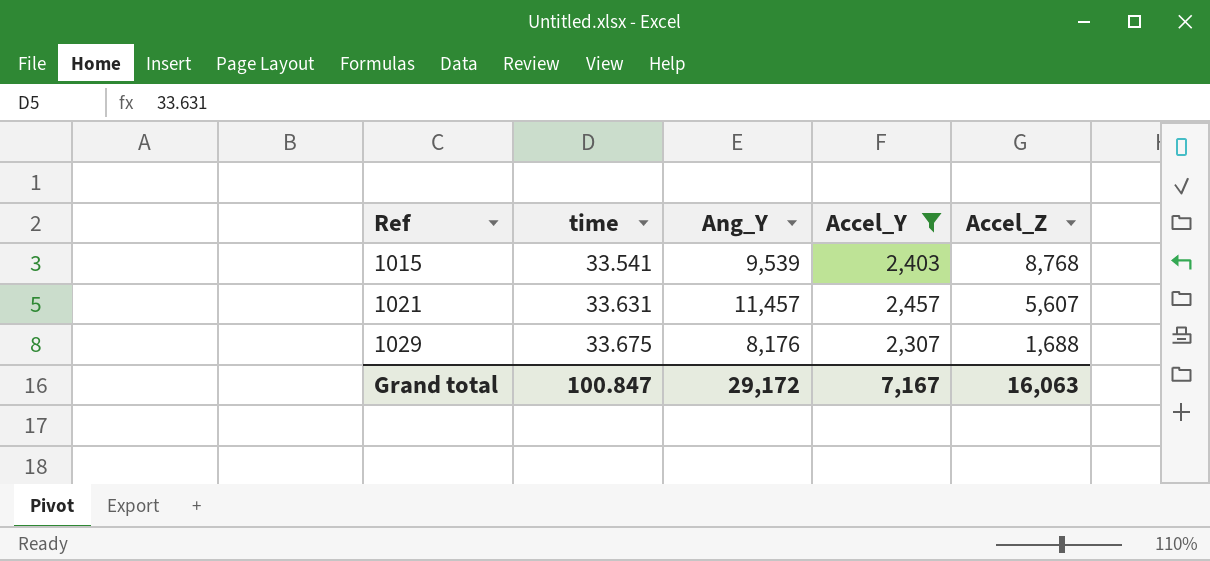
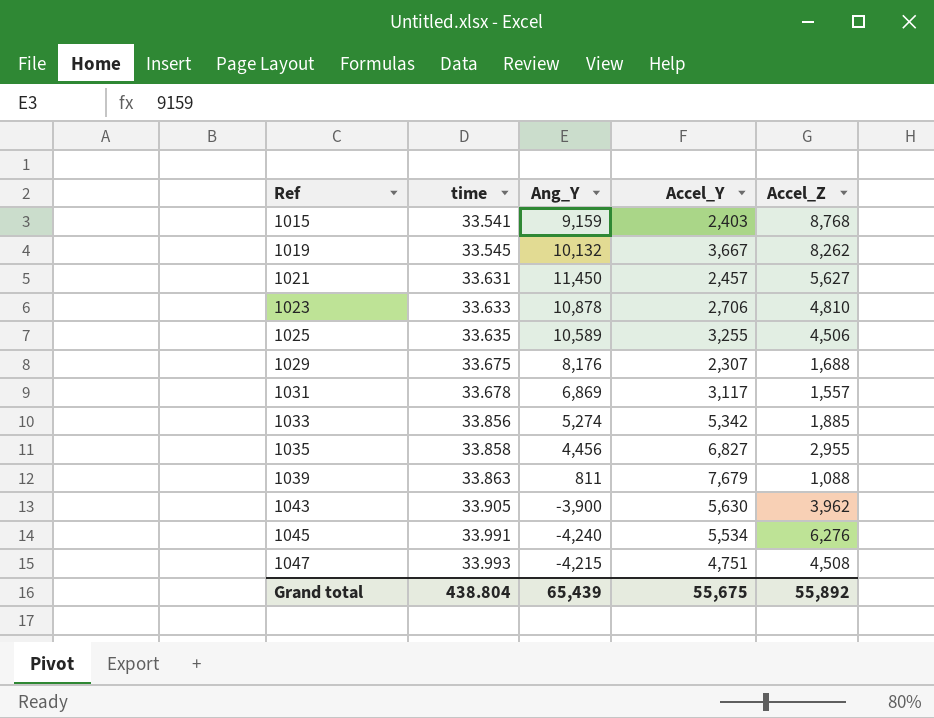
filter: Accel_Y <= 2,457 -> none
1015 | Ang_Y: 9,539 -> 9,159
1021 | Ang_Y: 11,457 -> 11,450
1021 | Accel_Z: 5,607 -> 5,627
Grand total | time: 100.847 -> 438.804
Grand total | Ang_Y: 29,172 -> 65,439
Grand total | Accel_Y: 7,167 -> 55,675
Grand total | Accel_Z: 16,063 -> 55,892

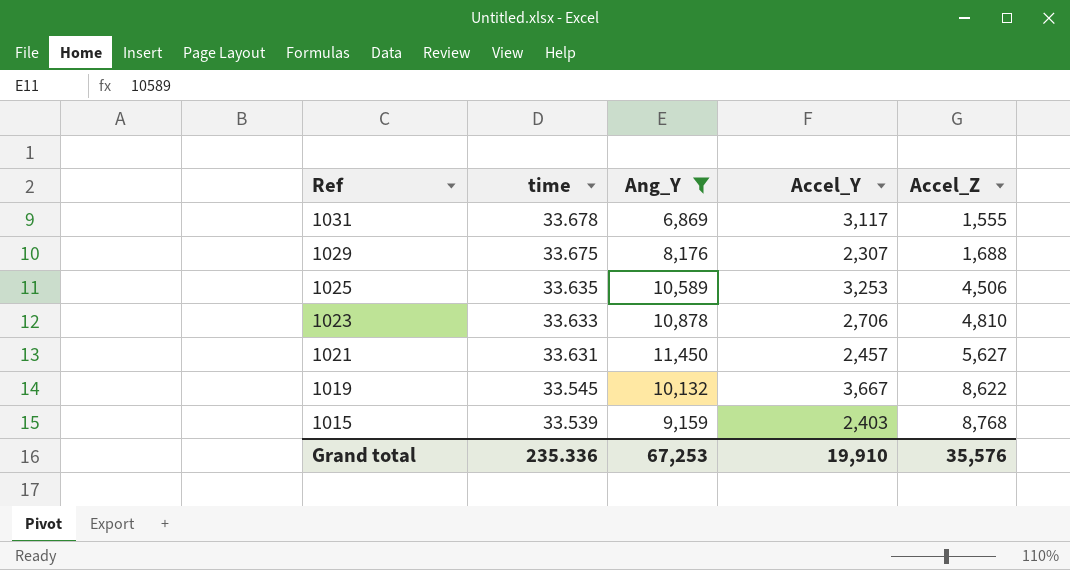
filter: none -> Ang_Y >= 6,869
row order: Ref ascending -> Ref descending
1031 | Accel_Z: 1,557 -> 1,555
1025 | Accel_Y: 3,255 -> 3,253
1019 | Accel_Z: 8,262 -> 8,622
1015 | time: 33.541 -> 33.539
Grand total | time: 438.804 -> 235.336
Grand total | Ang_Y: 65,439 -> 67,253
Grand total | Accel_Y: 55,675 -> 19,910
Grand total | Accel_Z: 55,892 -> 35,576

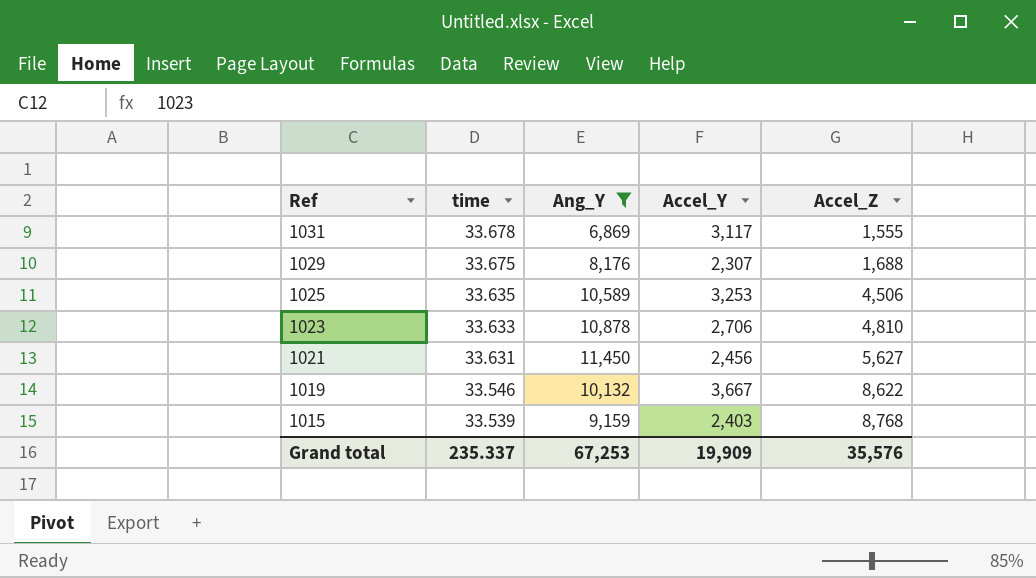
1021 | Accel_Y: 2,457 -> 2,456
1019 | time: 33.545 -> 33.546
Grand total | time: 235.336 -> 235.337
Grand total | Accel_Y: 19,910 -> 19,909

